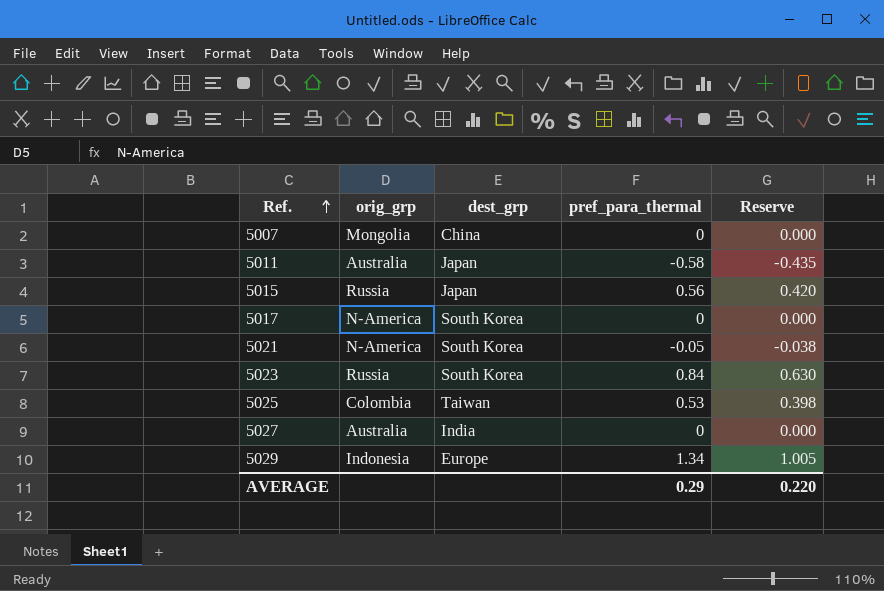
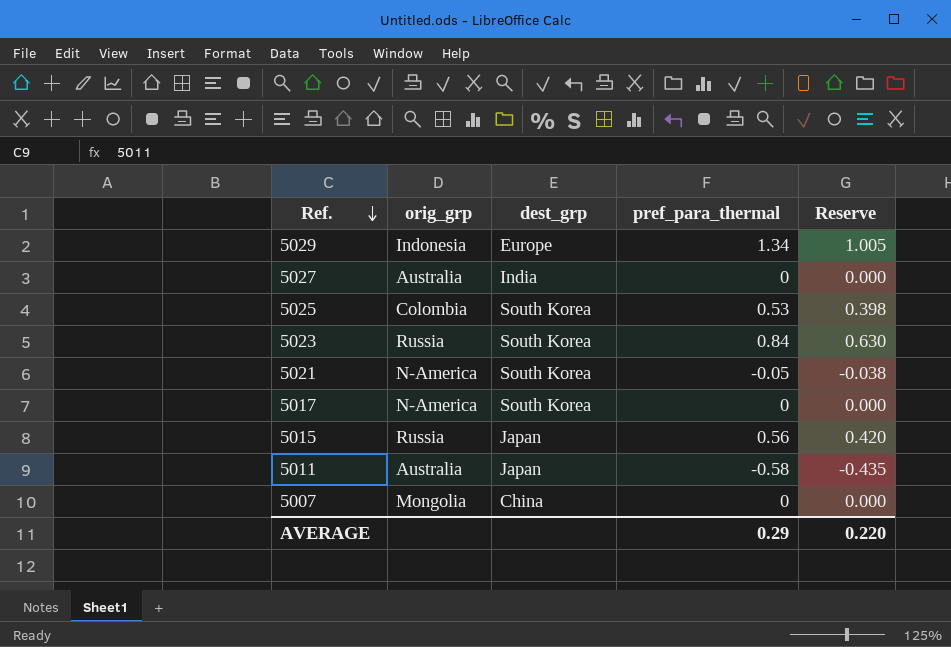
row order: Ref. ascending -> Ref. descending
5025 | dest_grp: Taiwan -> South Korea

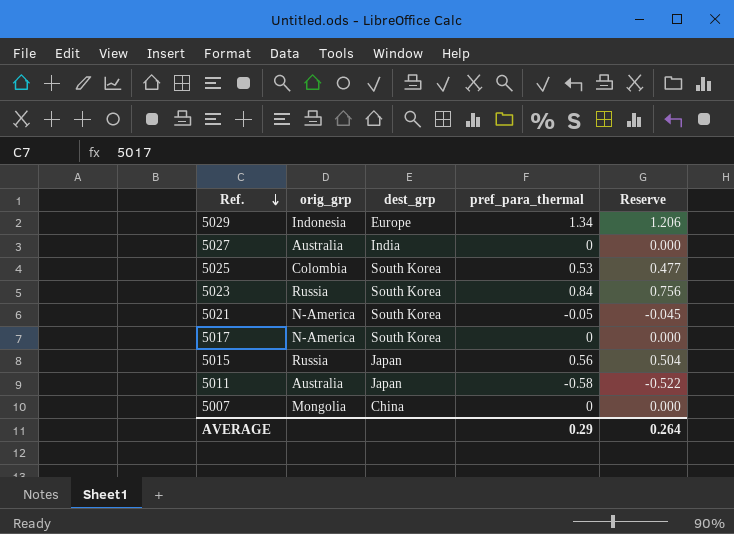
column Reserve | formula: [pref_para_thermal] * 0.75 -> [pref_para_thermal] * 0.9
AVERAGE | Reserve: 0.220 -> 0.264

